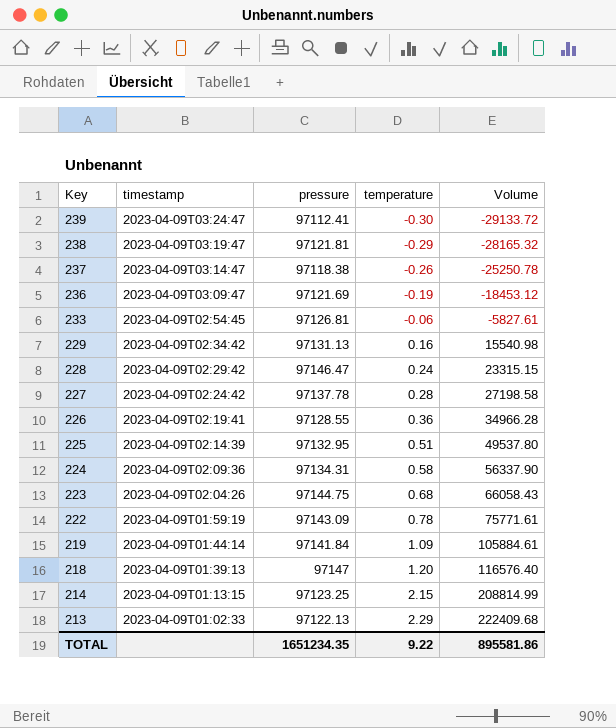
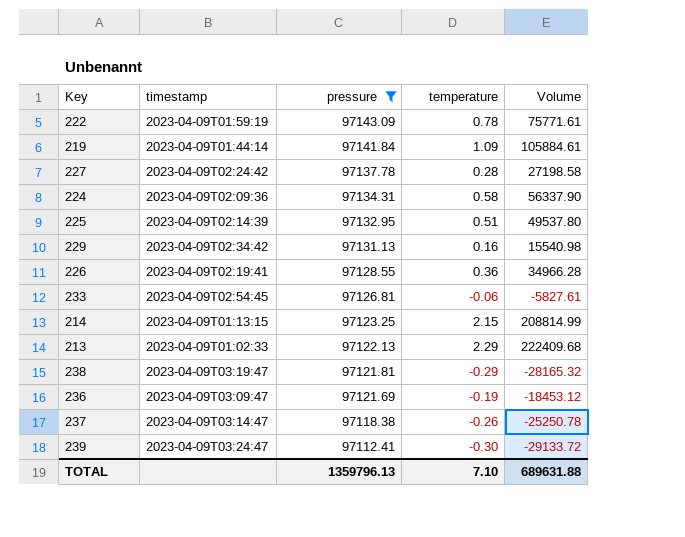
filter: none -> pressure <= 97143.09
row order: Key descending -> pressure descending
TOTAL | pressure: 1651234.35 -> 1359796.13
TOTAL | temperature: 9.22 -> 7.10
TOTAL | Volume: 895581.86 -> 689631.88

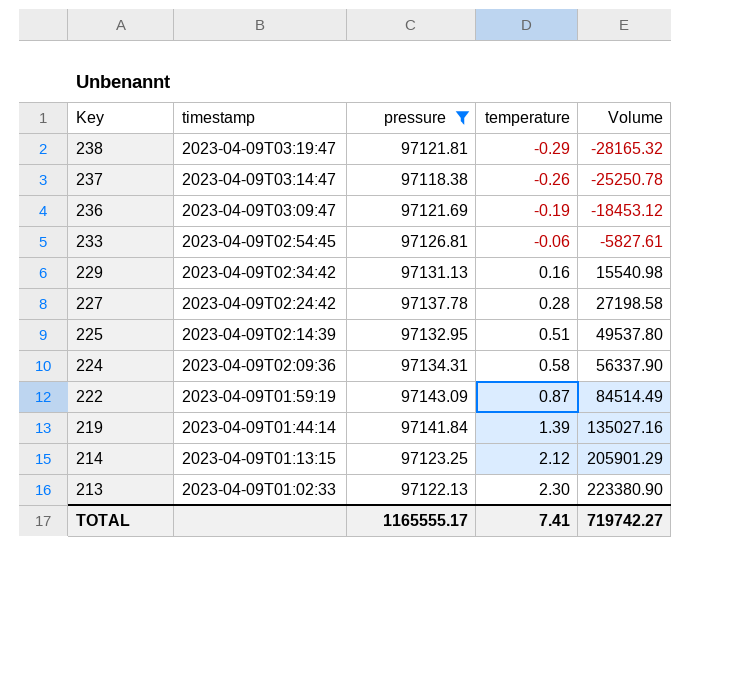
row order: pressure descending -> Key descending
row 226: 2023-04-09T02:19:41 | 97128.55 | 0.36 | 34966.28 -> none
row 239: 2023-04-09T03:24:47 | 97112.41 | -0.30 | -29133.72 -> none
222 | temperature: 0.78 -> 0.87
222 | Volume: 75771.61 -> 84514.49
219 | temperature: 1.09 -> 1.39
219 | Volume: 105884.61 -> 135027.16
214 | temperature: 2.15 -> 2.12
214 | Volume: 208814.99 -> 205901.29
213 | temperature: 2.29 -> 2.30
213 | Volume: 222409.68 -> 223380.90
TOTAL | pressure: 1359796.13 -> 1165555.17
TOTAL | temperature: 7.10 -> 7.41
TOTAL | Volume: 689631.88 -> 719742.27

